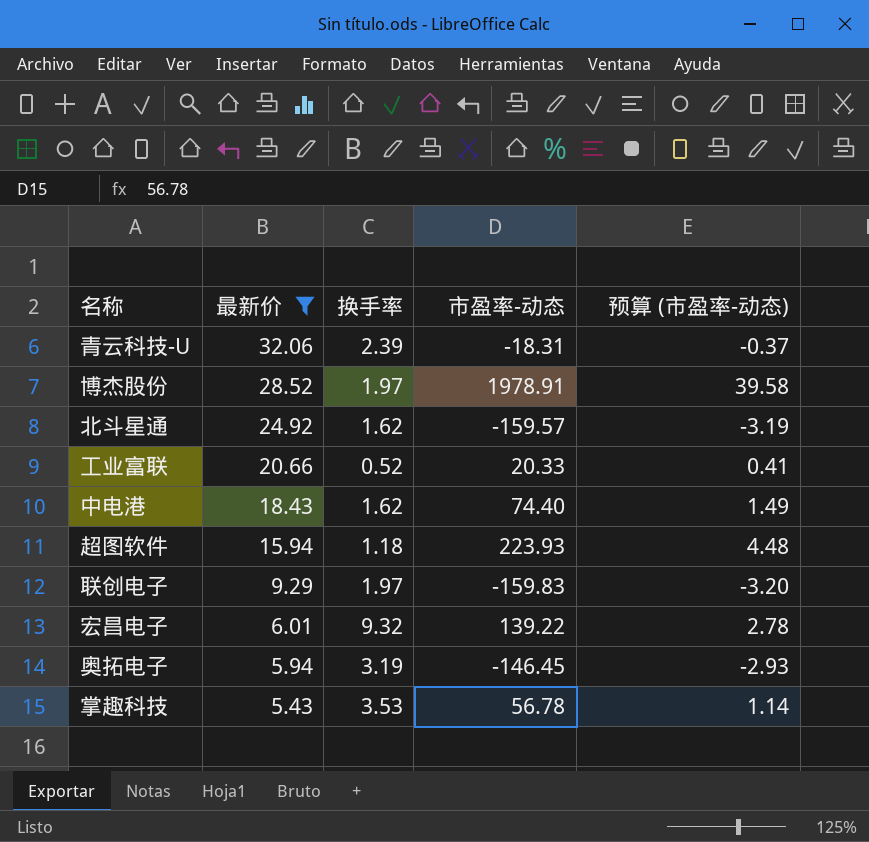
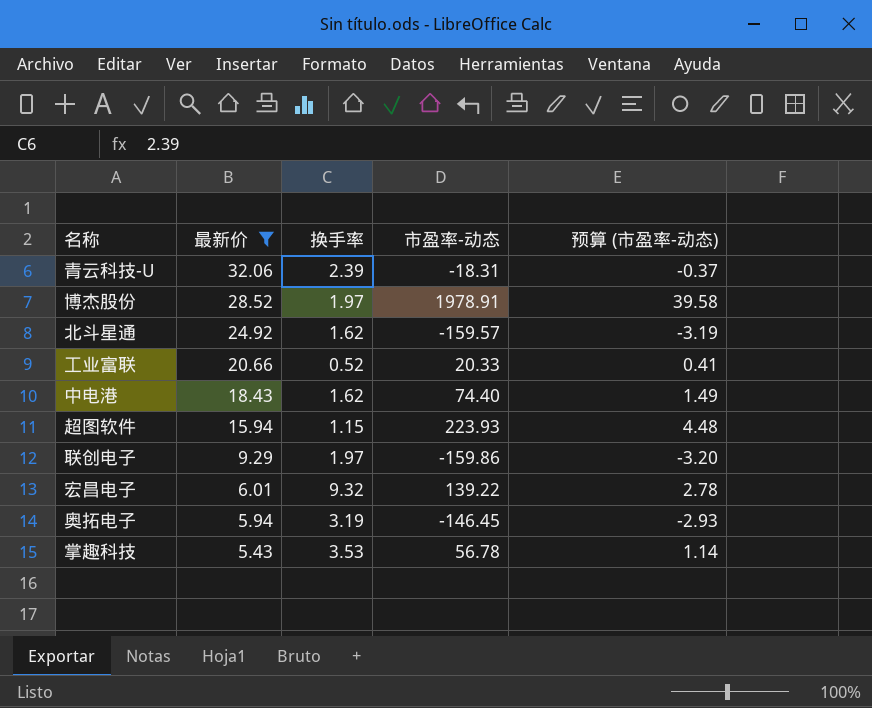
超图软件 | 换手率: 1.18 -> 1.15
联创电子 | 市盈率-动态: -159.83 -> -159.86

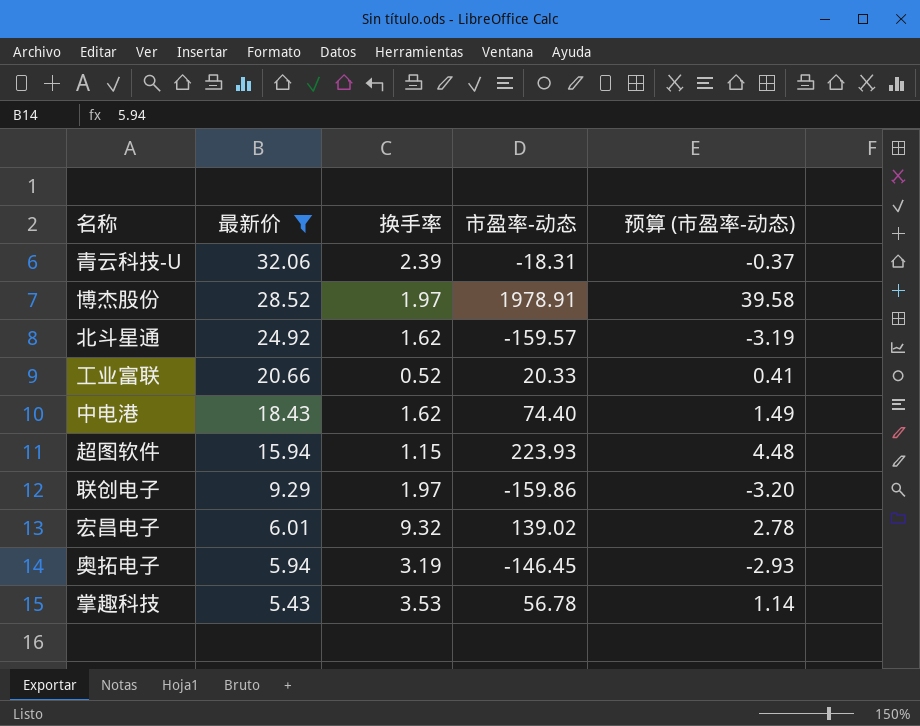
宏昌电子 | 市盈率-动态: 139.22 -> 139.02

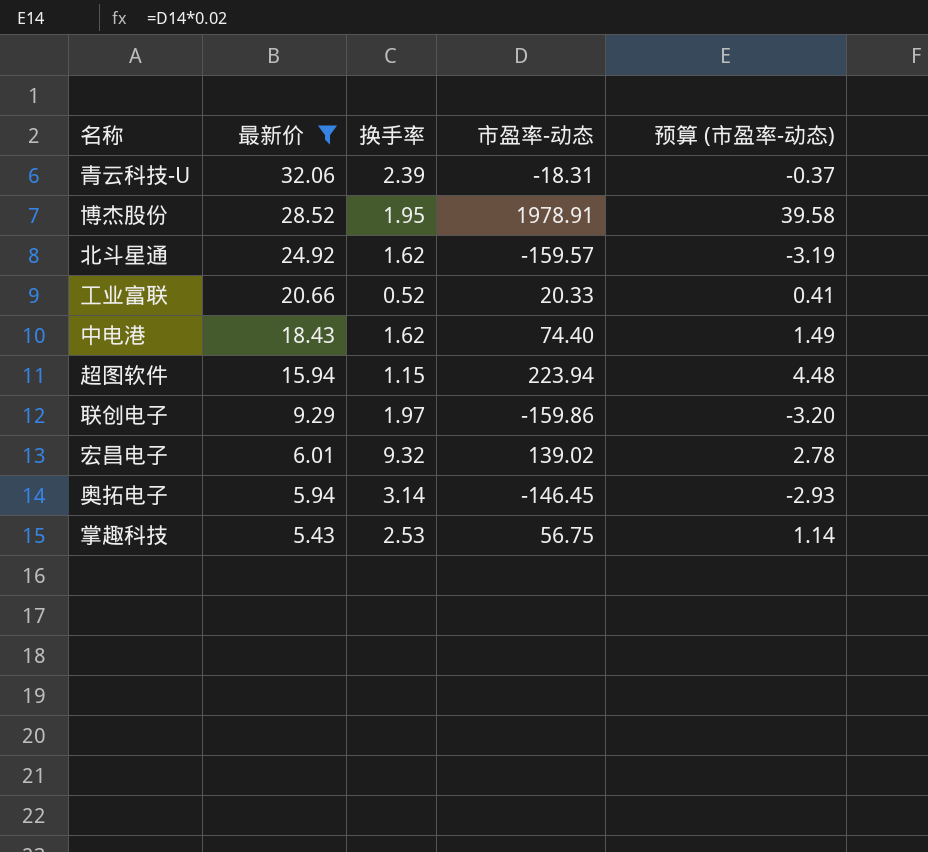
博杰股份 | 换手率: 1.97 -> 1.95
超图软件 | 市盈率-动态: 223.93 -> 223.94
奥拓电子 | 换手率: 3.19 -> 3.14
掌趣科技 | 换手率: 3.53 -> 2.53
掌趣科技 | 市盈率-动态: 56.78 -> 56.75

